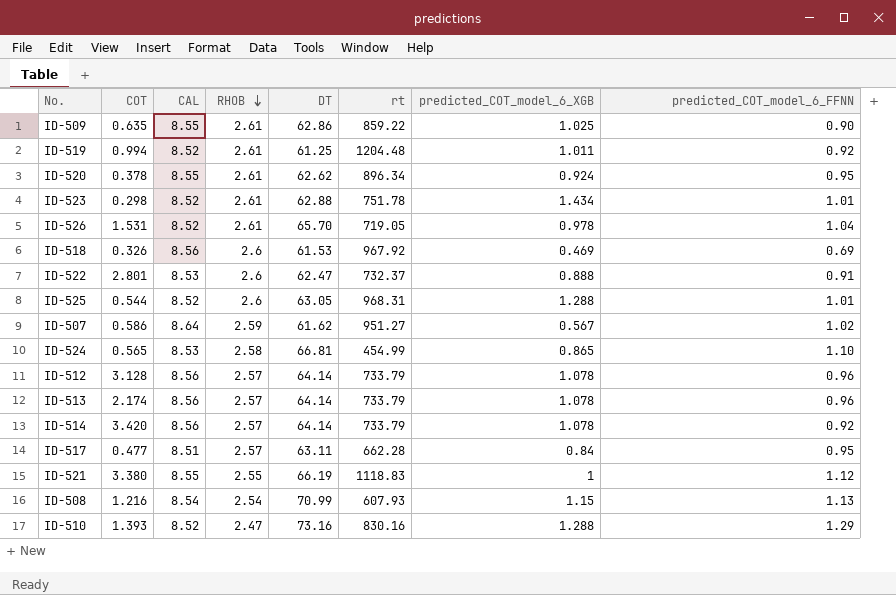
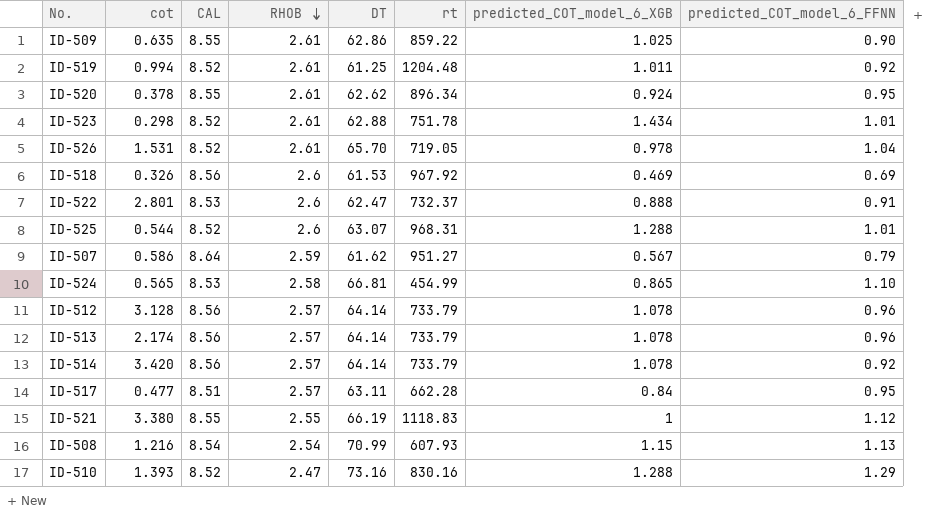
column name: COT -> cot
ID-525 | DT: 63.05 -> 63.07
ID-507 | predicted_COT_model_6_FFNN: 1.02 -> 0.79

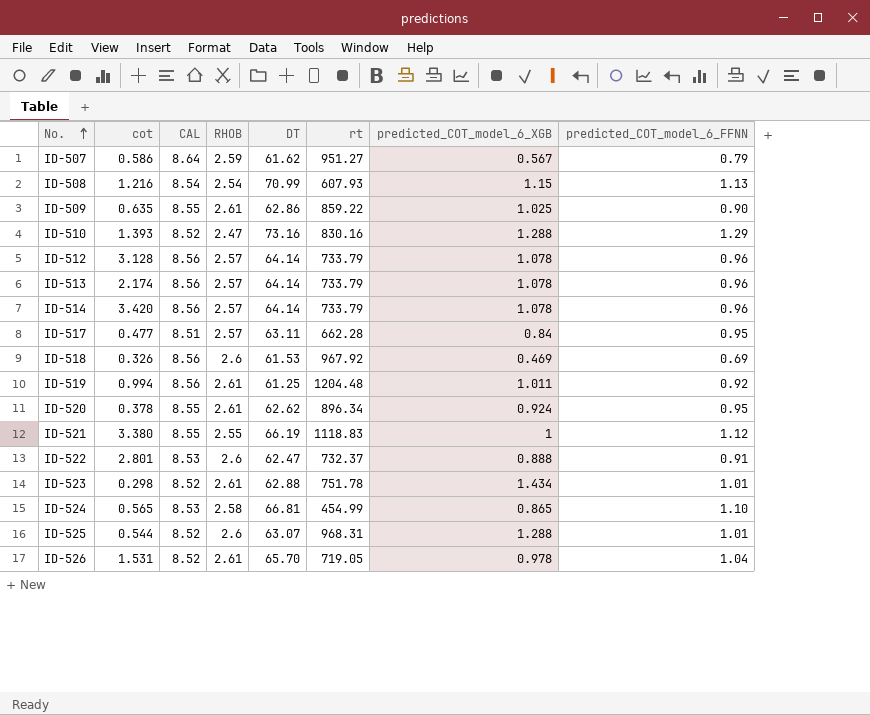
row order: RHOB descending -> No. ascending
ID-514 | predicted_COT_model_6_FFNN: 0.92 -> 0.96
ID-519 | CAL: 8.52 -> 8.56

